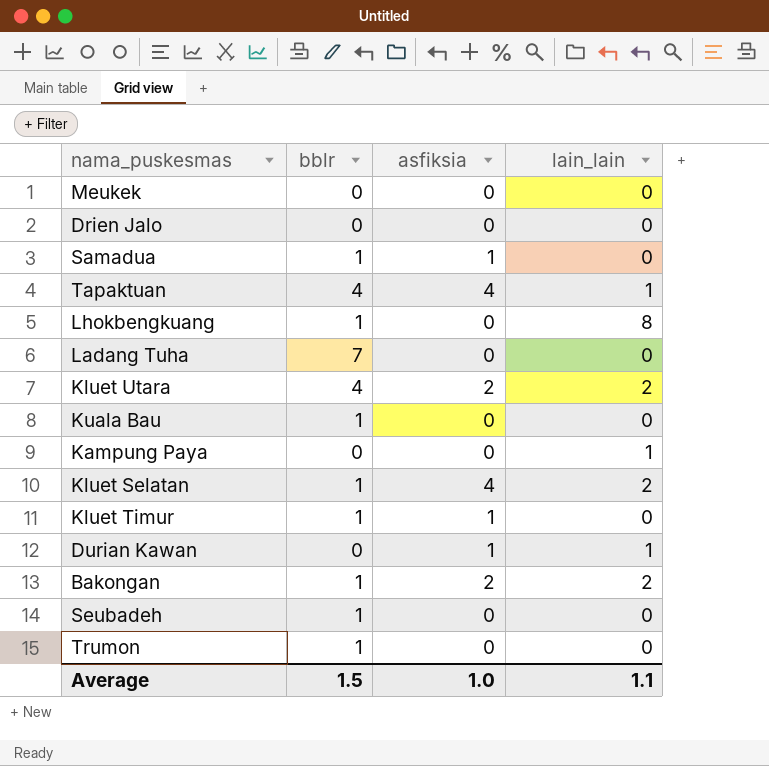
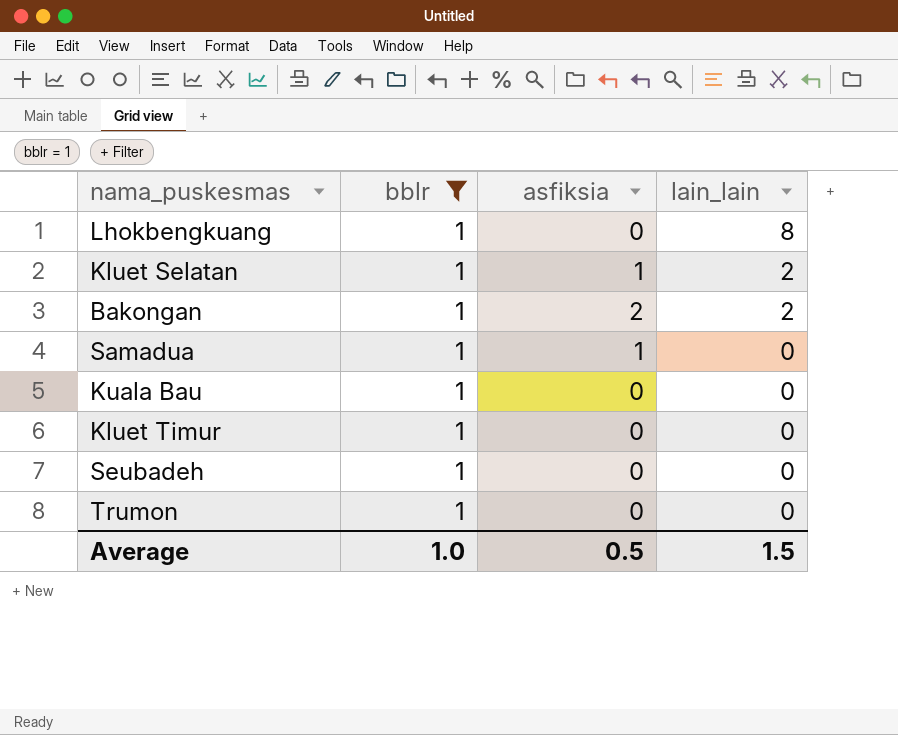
filter: none -> bblr = 1
row order: none -> lain_lain descending
Kluet Selatan | asfiksia: 4 -> 1
Kluet Timur | asfiksia: 1 -> 0
Average | bblr: 1.5 -> 1.0
Average | asfiksia: 1.0 -> 0.5
Average | lain_lain: 1.1 -> 1.5

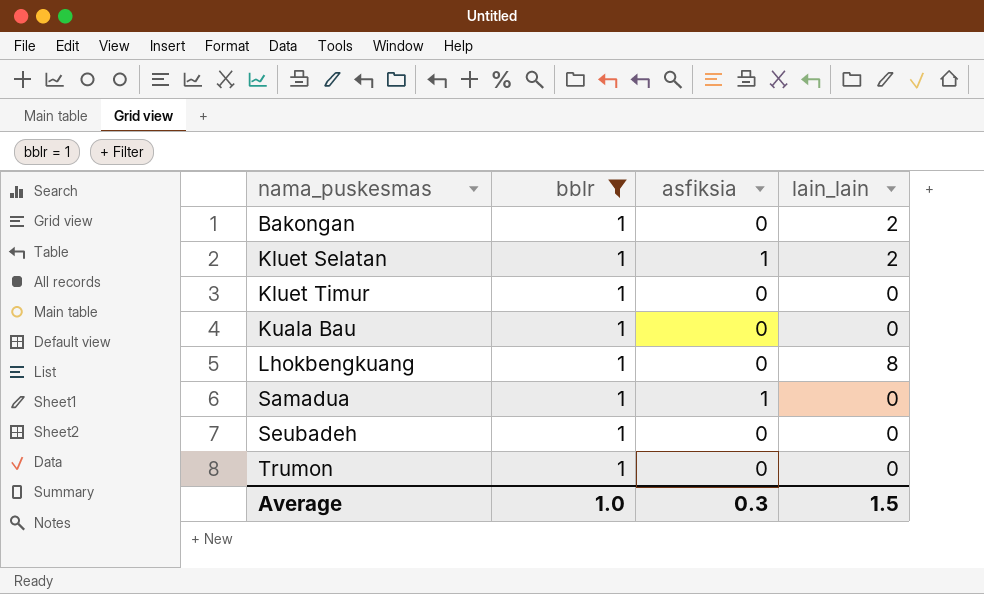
row order: lain_lain descending -> nama_puskesmas ascending
Bakongan | asfiksia: 2 -> 0
Average | asfiksia: 0.5 -> 0.3

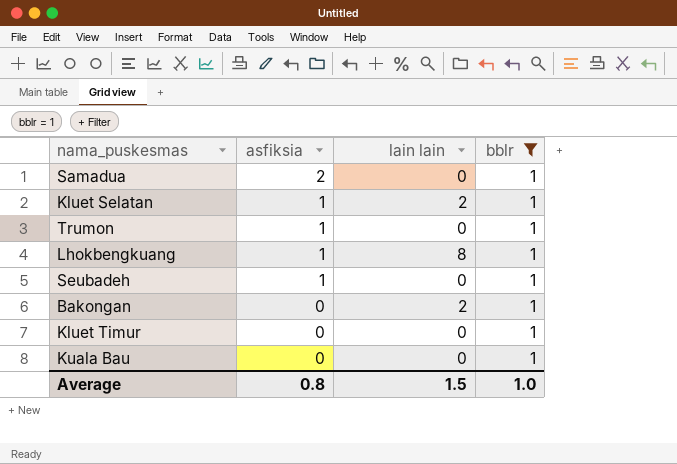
row order: nama_puskesmas ascending -> asfiksia descending
column name: lain_lain -> lain lain
column bblr | position: 2 -> 4
Samadua | asfiksia: 1 -> 2
Trumon | asfiksia: 0 -> 1
Lhokbengkuang | asfiksia: 0 -> 1
Seubadeh | asfiksia: 0 -> 1
Average | asfiksia: 0.3 -> 0.8

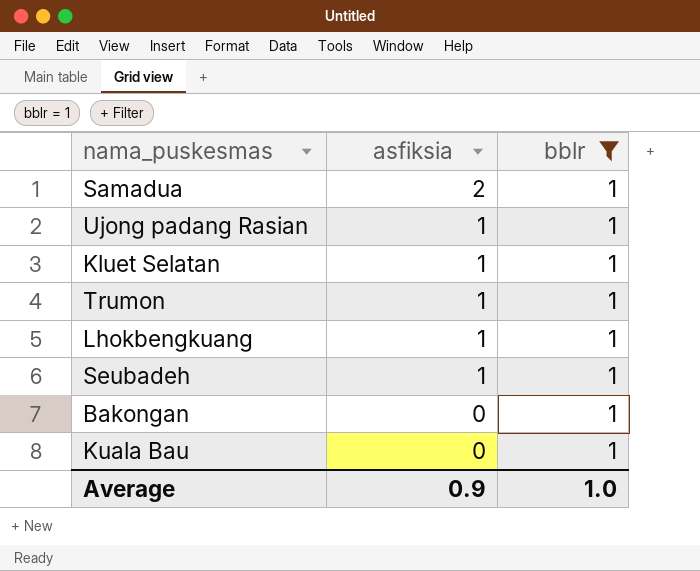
column lain lain | position: 3 -> none
row Kluet Timur: 0 | 0 | 1 -> none
row Ujong padang Rasian: none -> 1 | 1
Average | asfiksia: 0.8 -> 0.9

